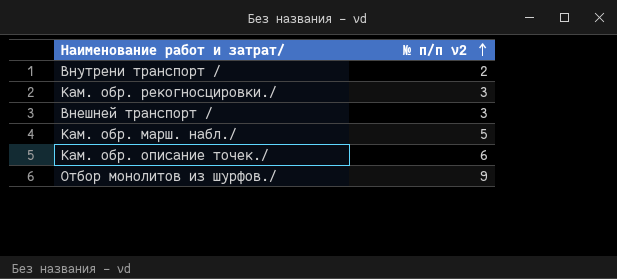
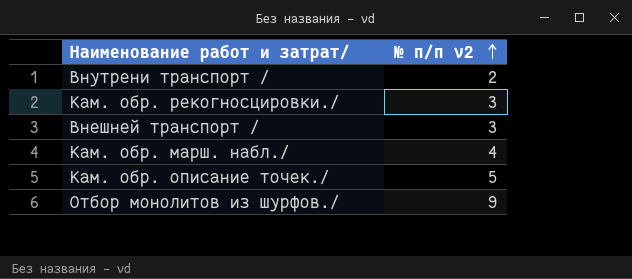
Кам. обр. марш. набл./ | № п/п v2: 5 -> 4
Кам. обр. описание точек./ | № п/п v2: 6 -> 5

